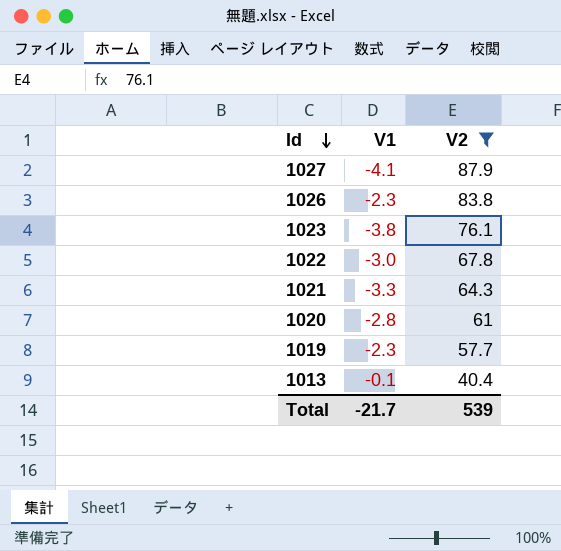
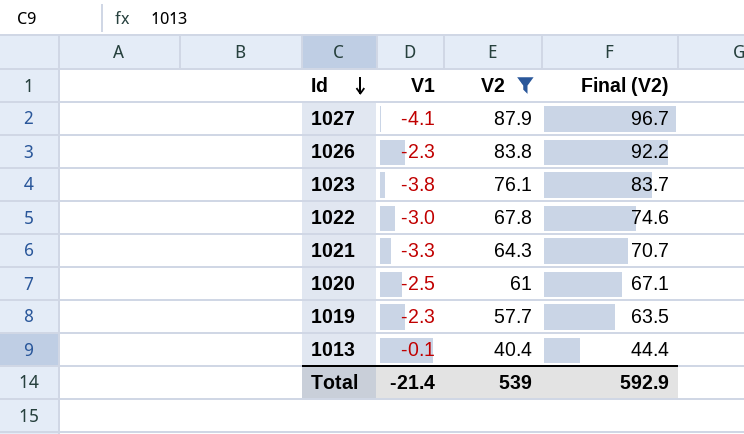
column Final (V2) | formula: none -> [V2] * 1.1
1020 | V1: -2.8 -> -2.5
Total | V1: -21.7 -> -21.4

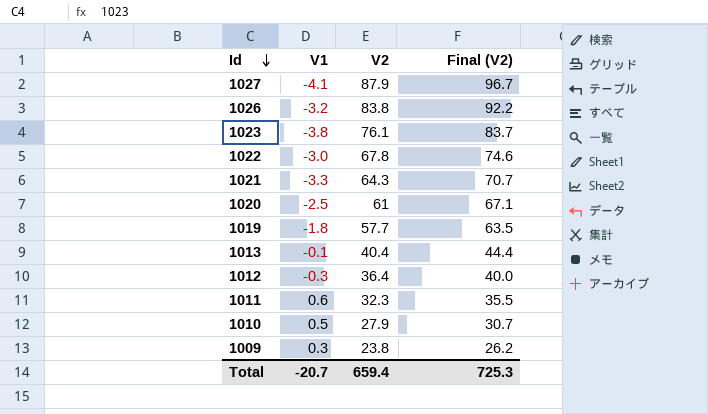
filter: V2 >= 40.4 -> none
1026 | V1: -2.3 -> -3.2
1019 | V1: -2.3 -> -1.8
Total | V1: -21.4 -> -20.7
Total | V2: 539 -> 659.4
Total | Final (V2): 592.9 -> 725.3

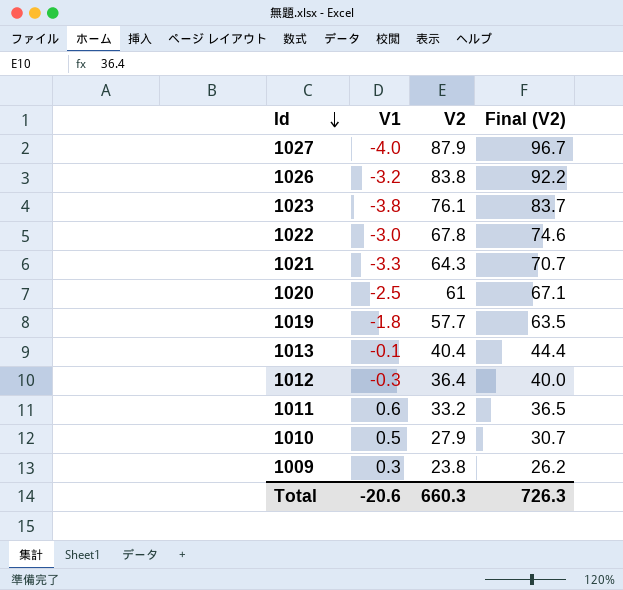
1027 | V1: -4.1 -> -4.0
1011 | V2: 32.3 -> 33.2
1011 | Final (V2): 35.5 -> 36.5
Total | V1: -20.7 -> -20.6
Total | V2: 659.4 -> 660.3
Total | Final (V2): 725.3 -> 726.3

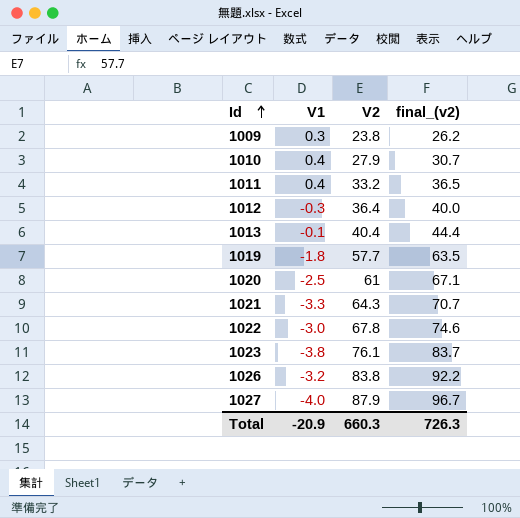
row order: Id descending -> Id ascending
column name: Final (V2) -> final_(v2)
1010 | V1: 0.5 -> 0.4
1011 | V1: 0.6 -> 0.4
Total | V1: -20.6 -> -20.9

